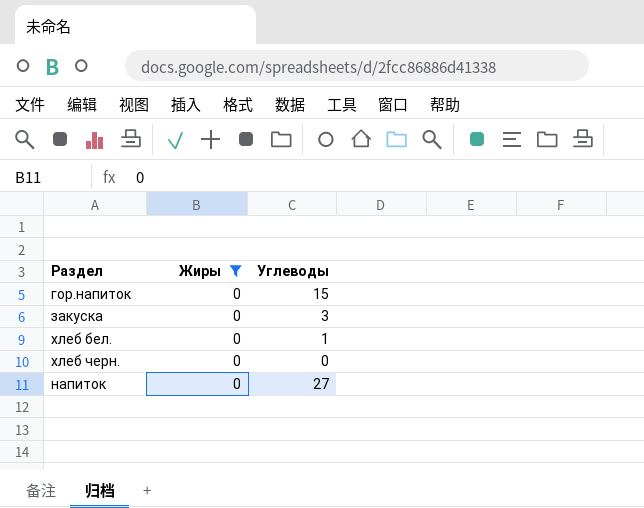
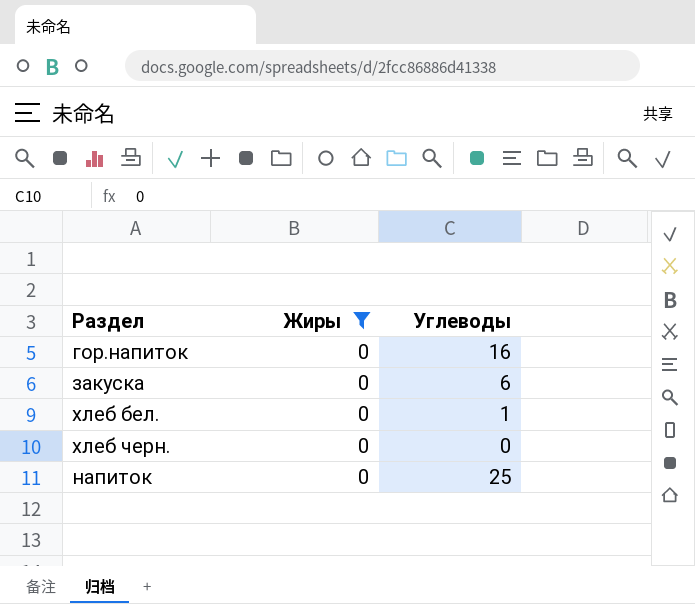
гор.напиток | Углеводы: 15 -> 16
закуска | Углеводы: 3 -> 6
напиток | Углеводы: 27 -> 25

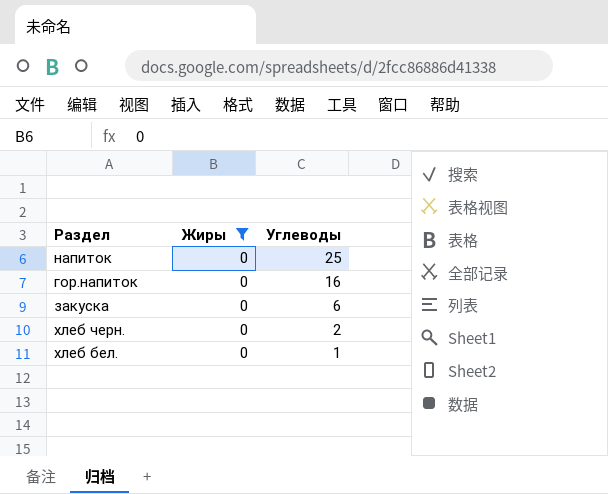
row order: none -> Углеводы descending
хлеб черн. | Углеводы: 0 -> 2

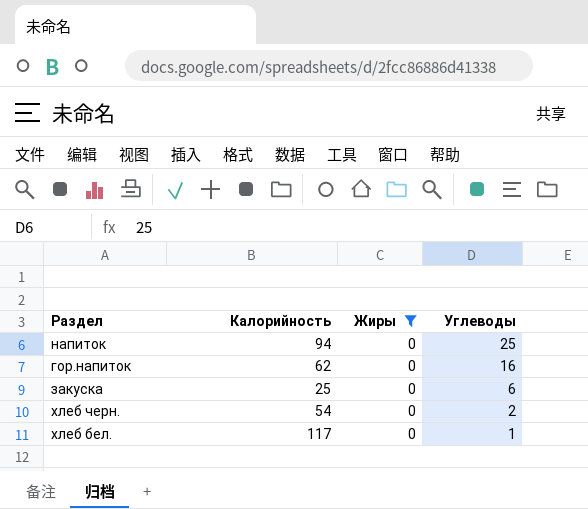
column Калорийность | position: none -> 2

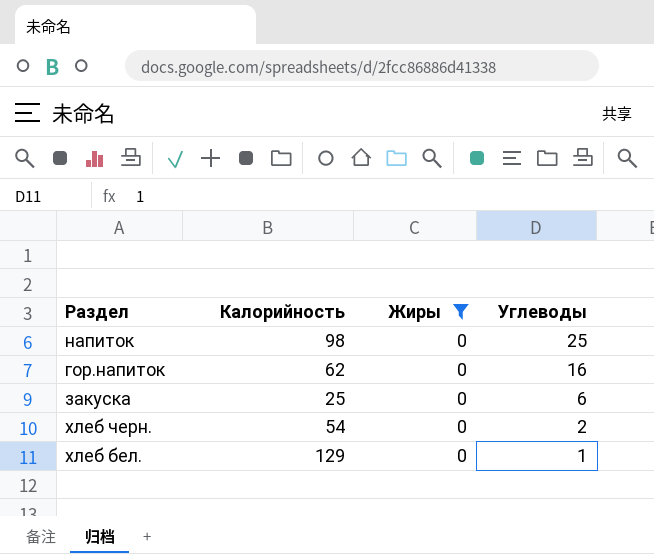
напиток | Калорийность: 94 -> 98
хлеб бел. | Калорийность: 117 -> 129

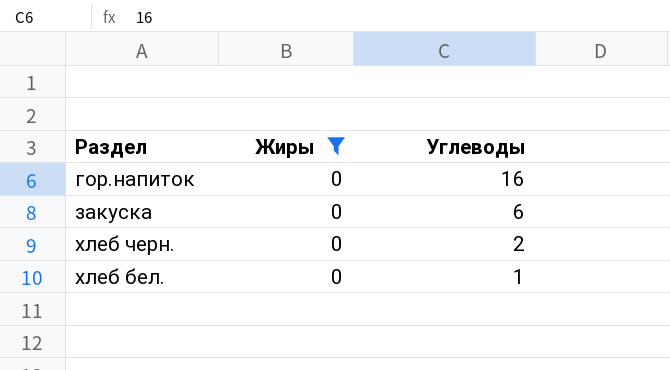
column Калорийность | position: 2 -> none
row напиток: 98 | 0 | 25 -> none

